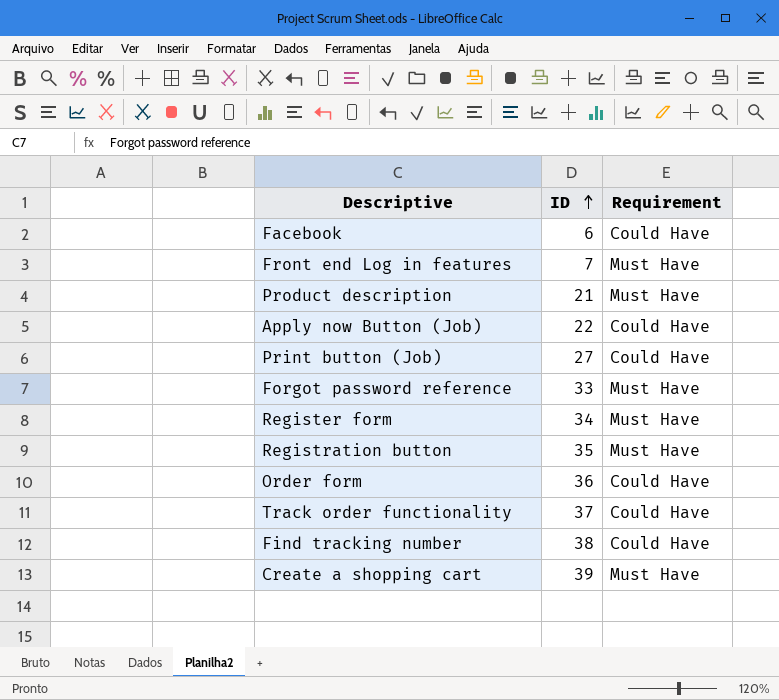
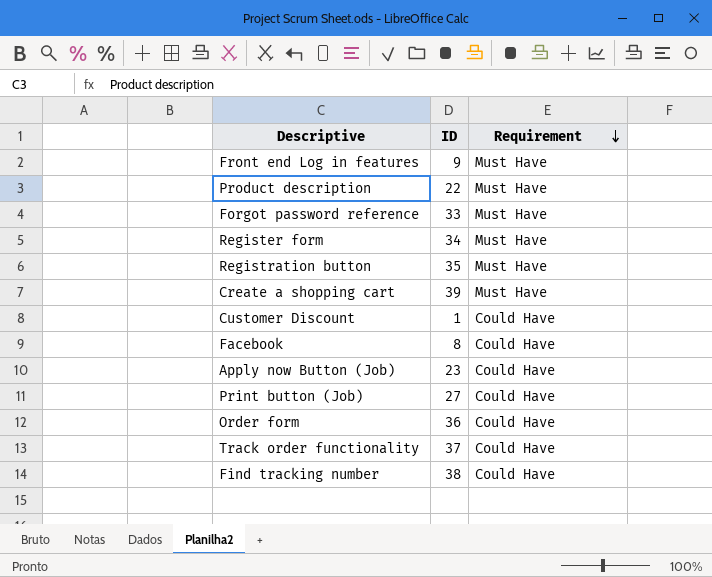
row order: ID ascending -> Requirement descending
Front end Log in features | ID: 7 -> 9
Product description | ID: 21 -> 22
row Customer Discount: none -> 1 | Could Have
Facebook | ID: 6 -> 8
Apply now Button (Job) | ID: 22 -> 23

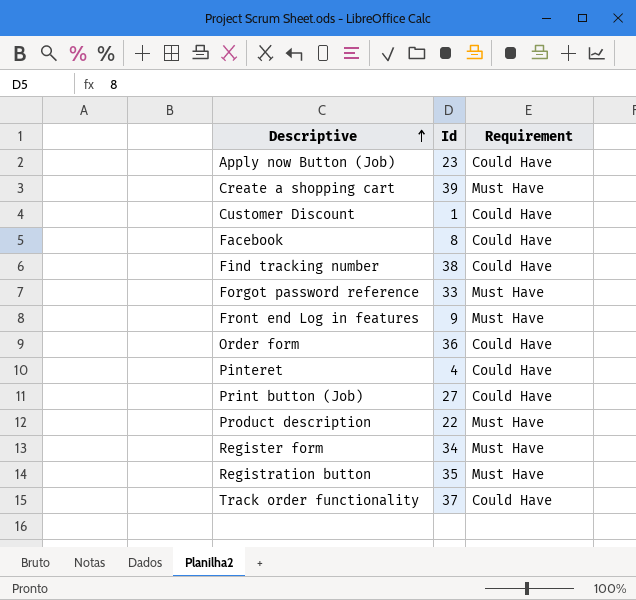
row order: Requirement descending -> Descriptive ascending
column name: ID -> Id
row Pinteret: none -> 4 | Could Have

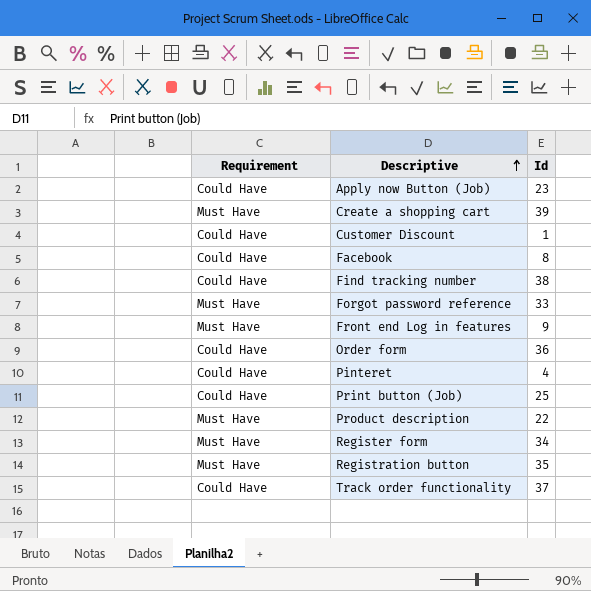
column Requirement | position: 3 -> 1
Print button (Job) | Id: 27 -> 25

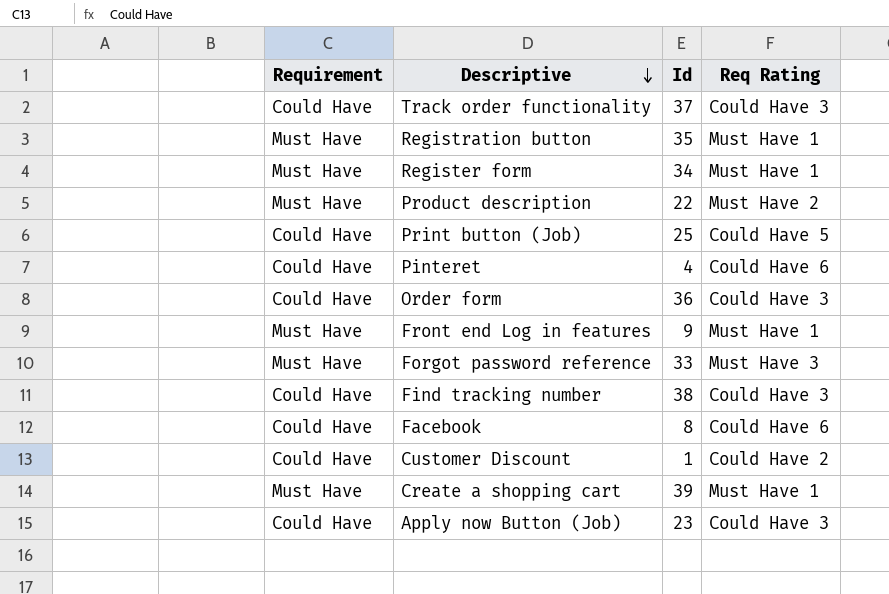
row order: Descriptive ascending -> Descriptive descending
column Req Rating | position: none -> 4

